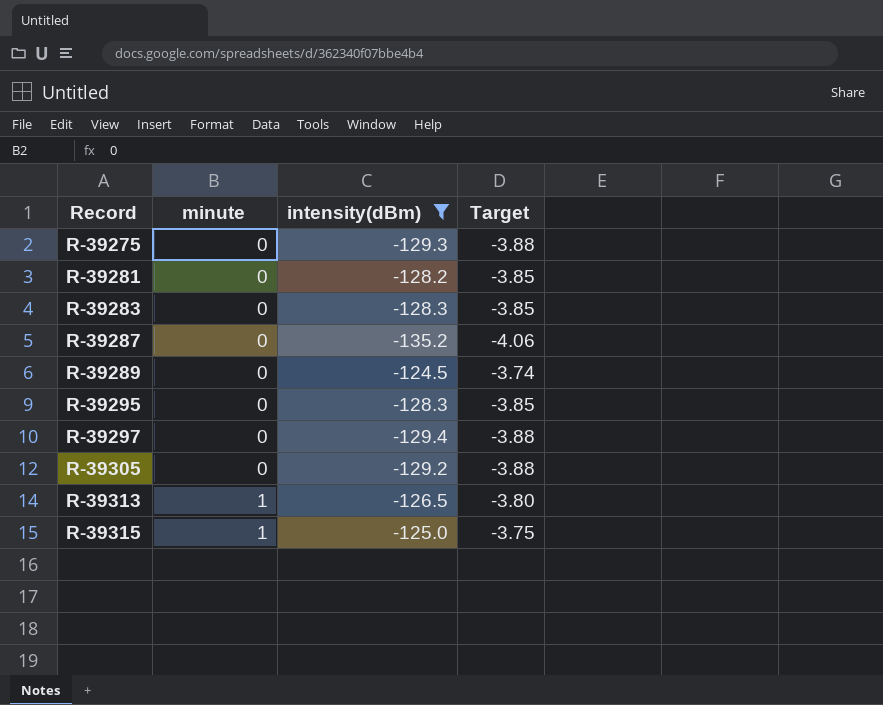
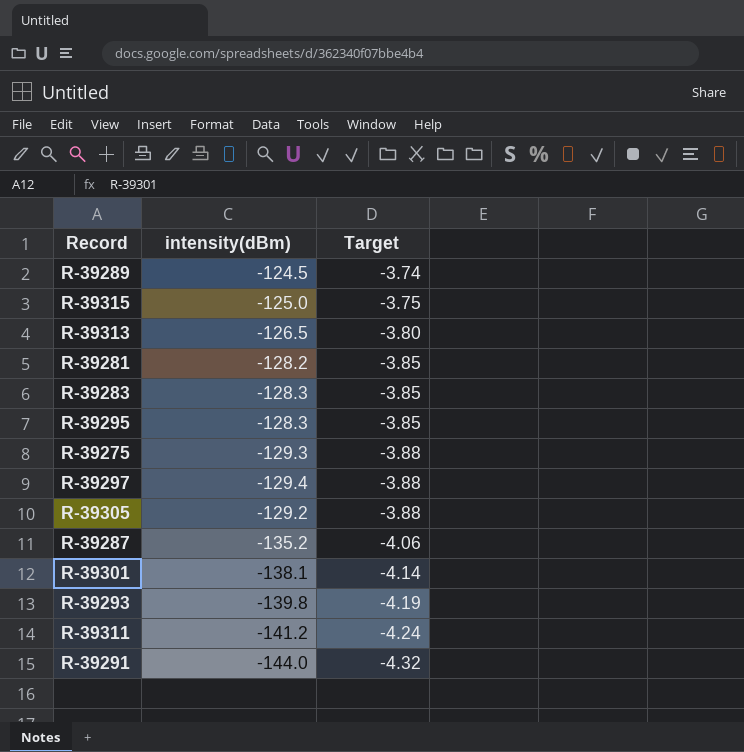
filter: intensity(dBm) >= -135.2 -> none
row order: Record ascending -> Target descending
column minute | position: 2 -> none

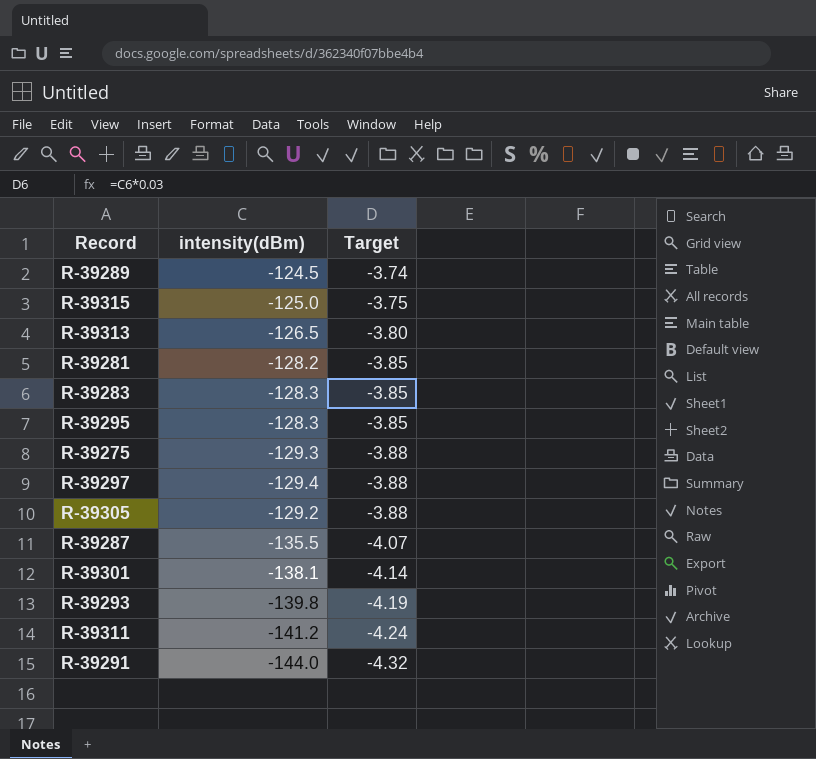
R-39287 | intensity(dBm): -135.2 -> -135.5
R-39287 | Target: -4.06 -> -4.07

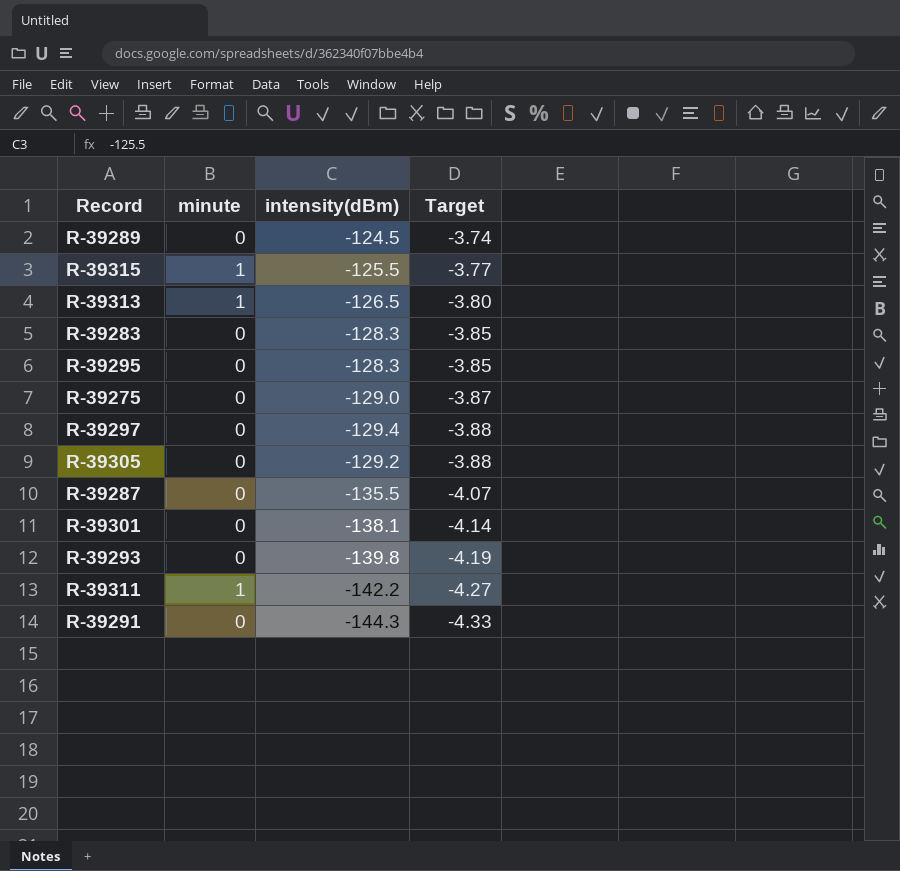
column minute | position: none -> 2
row R-39281: -128.2 | -3.85 -> none
R-39315 | intensity(dBm): -125.0 -> -125.5
R-39315 | Target: -3.75 -> -3.77
R-39275 | intensity(dBm): -129.3 -> -129.0
R-39275 | Target: -3.88 -> -3.87
R-39311 | intensity(dBm): -141.2 -> -142.2
R-39311 | Target: -4.24 -> -4.27
R-39291 | intensity(dBm): -144.0 -> -144.3
R-39291 | Target: -4.32 -> -4.33

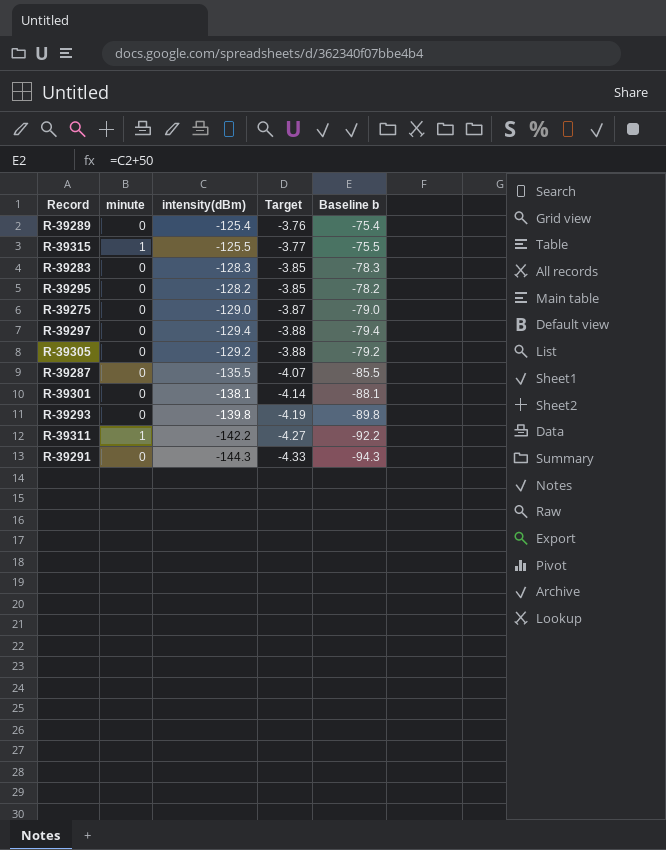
column Baseline b | formula: none -> [intensity(dBm)] + 50
row R-39313: 1 | -126.5 | -3.80 -> none
R-39289 | intensity(dBm): -124.5 -> -125.4
R-39289 | Target: -3.74 -> -3.76
R-39295 | intensity(dBm): -128.3 -> -128.2

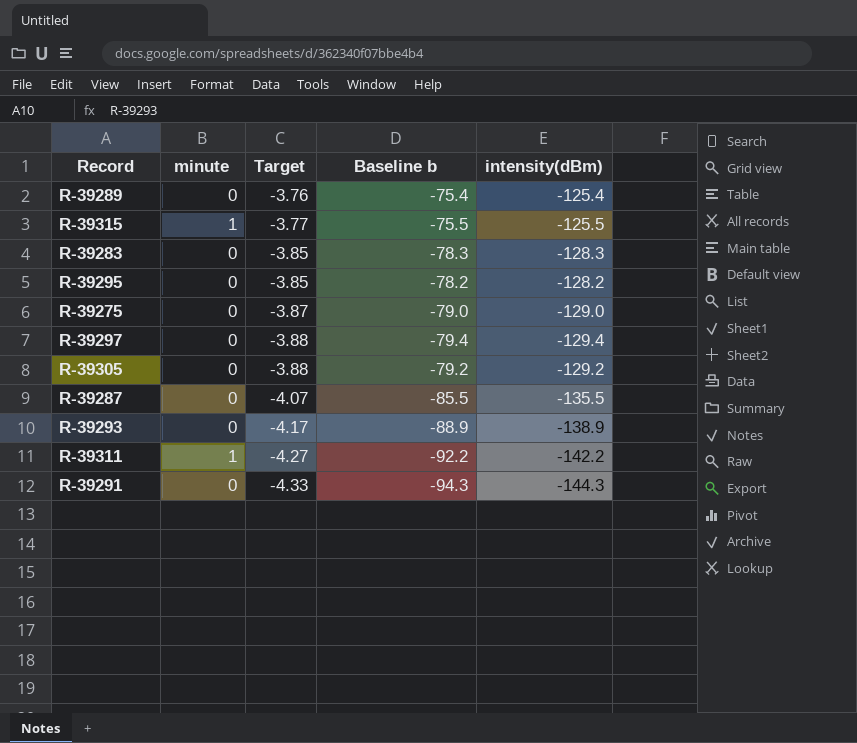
column intensity(dBm) | position: 3 -> 5
row R-39301: 0 | -138.1 | -4.14 | -88.1 -> none
R-39293 | Target: -4.19 -> -4.17
R-39293 | Baseline b: -89.8 -> -88.9
R-39293 | intensity(dBm): -139.8 -> -138.9

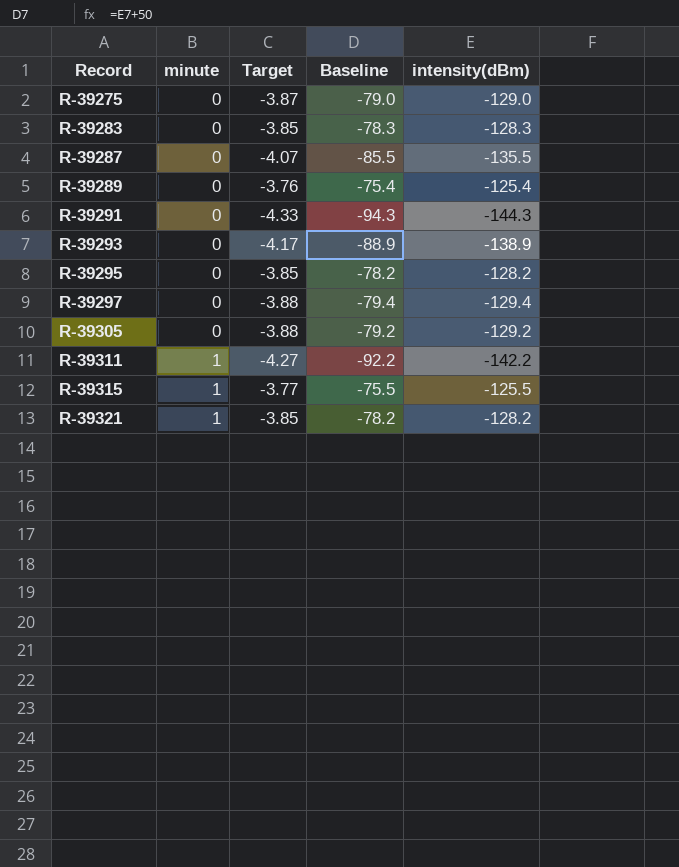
row order: Target descending -> Record ascending
column name: Baseline b -> Baseline
row R-39321: none -> 1 | -3.85 | -78.2 | -128.2

